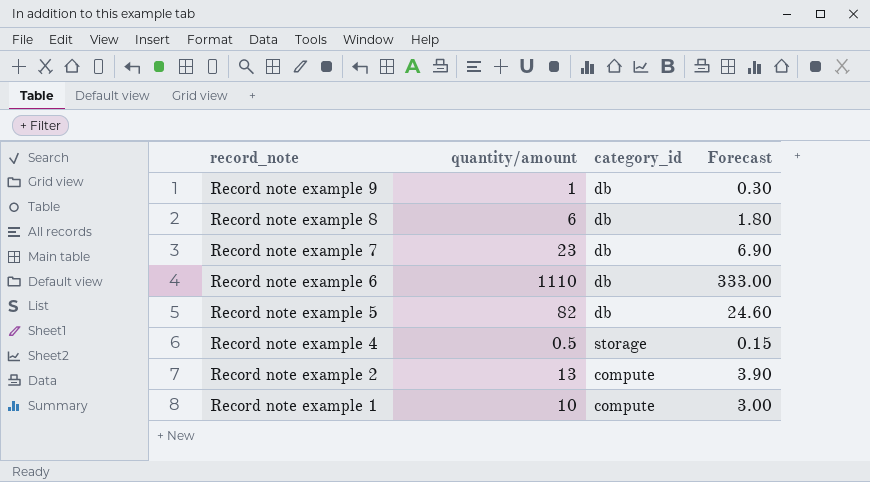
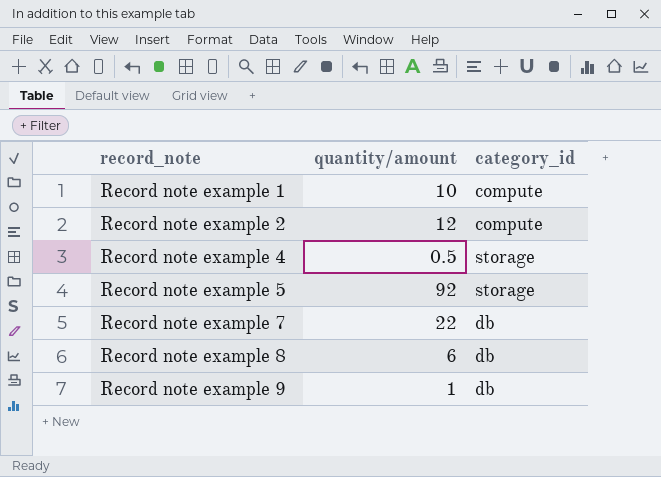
row order: record_note descending -> record_note ascending
column Forecast | formula: [quantity/amount] * 0.3 -> none
row Record note example 6: 1110 | db | 333.00 -> none
Record note example 2 | quantity/amount: 13 -> 12
Record note example 5 | quantity/amount: 82 -> 92
Record note example 5 | category_id: db -> storage
Record note example 7 | quantity/amount: 23 -> 22

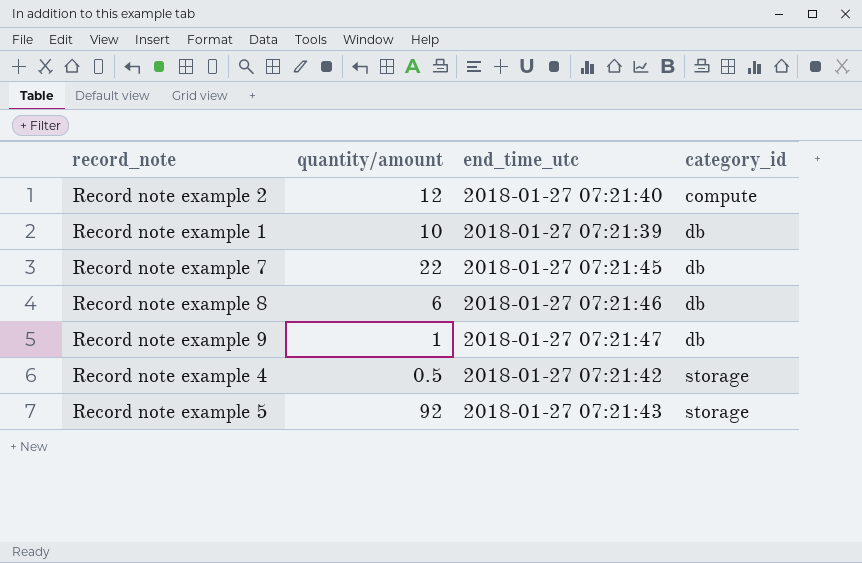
row order: record_note ascending -> category_id ascending
column end_time_utc | position: none -> 3
Record note example 1 | category_id: compute -> db

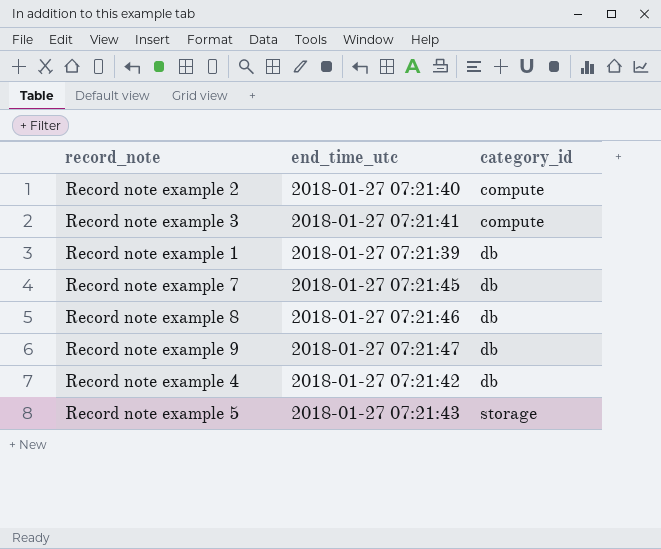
column quantity/amount | position: 2 -> none
row Record note example 3: none -> 2018-01-27 07:21:41 | compute
Record note example 4 | category_id: storage -> db

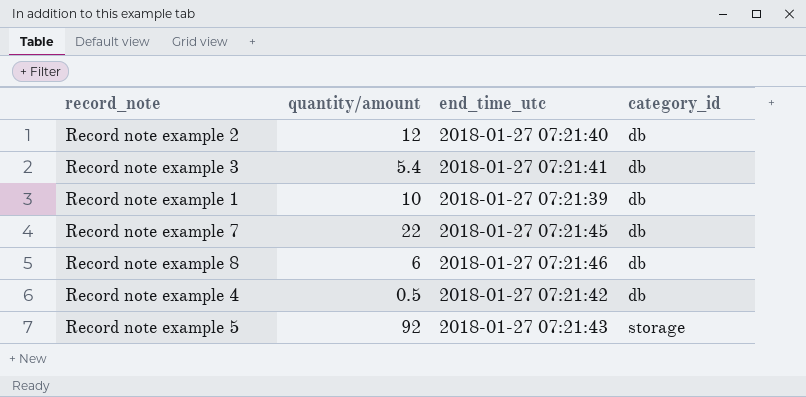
column quantity/amount | position: none -> 2
row Record note example 9: 2018-01-27 07:21:47 | db -> none
Record note example 2 | category_id: compute -> db
Record note example 3 | category_id: compute -> db

